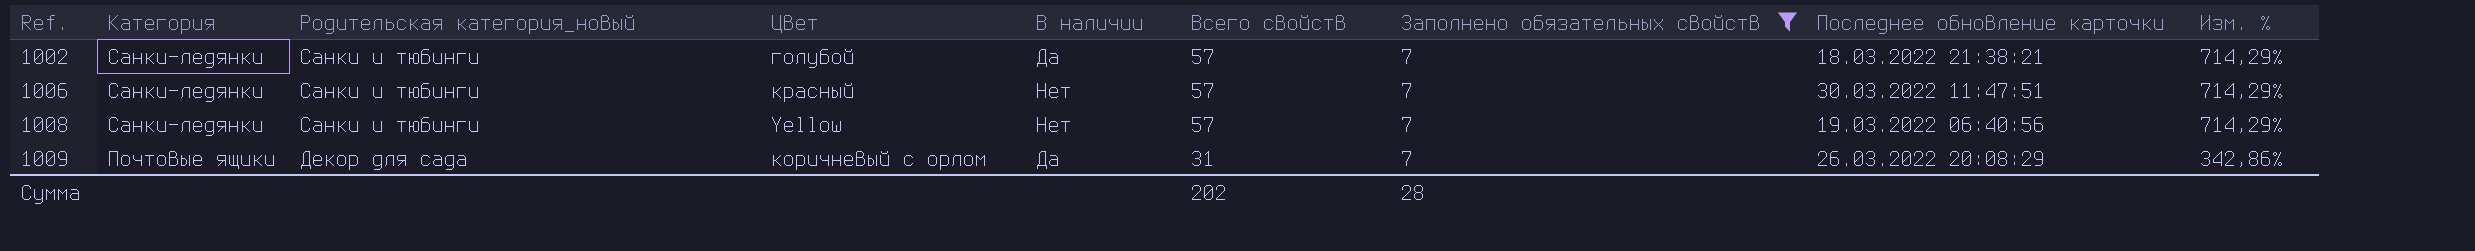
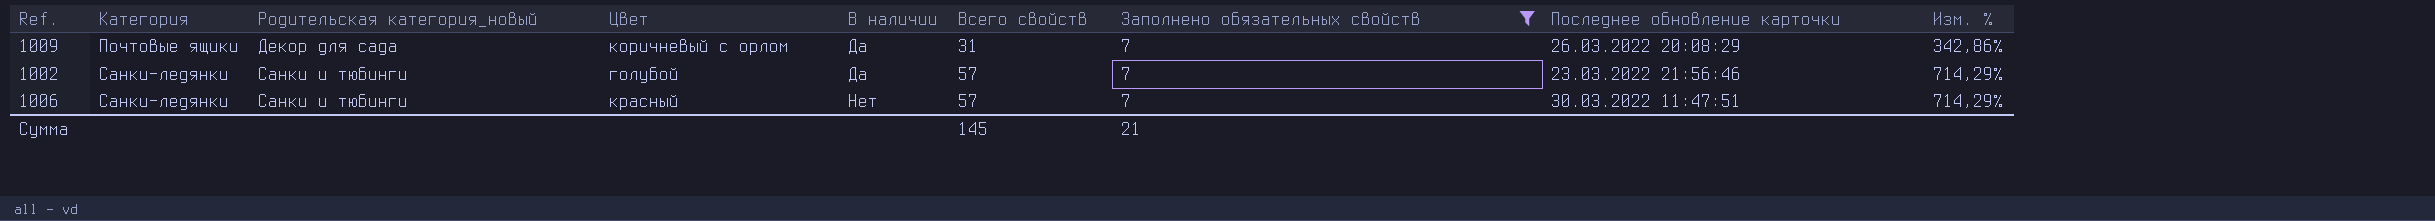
row order: Ref. ascending -> Категория ascending
row 1008: Санки-ледянки | Санки и тюбинги | Yellow | Нет | 57 | 7 | 19.03.2022 06:40:56 | 714,29% -> none
1002 | Последнее обновление карточки: 18.03.2022 21:38:21 -> 23.03.2022 21:56:46
Сумма | Всего свойств: 202 -> 145
Сумма | Заполнено обязательных свойств: 28 -> 21

